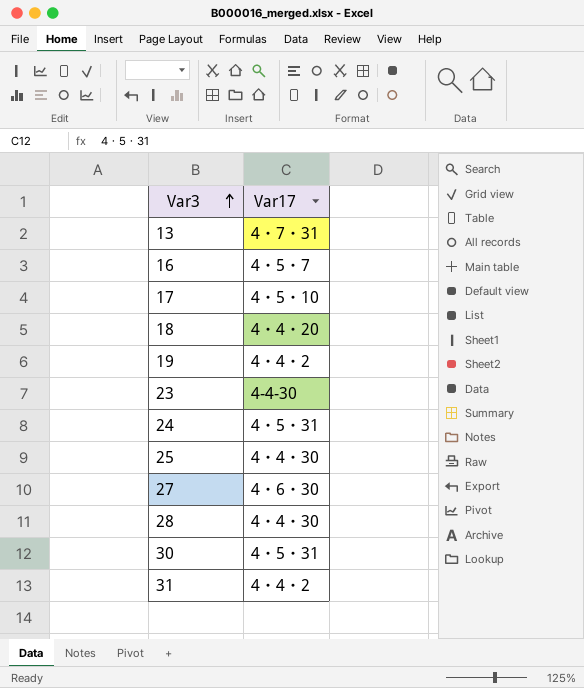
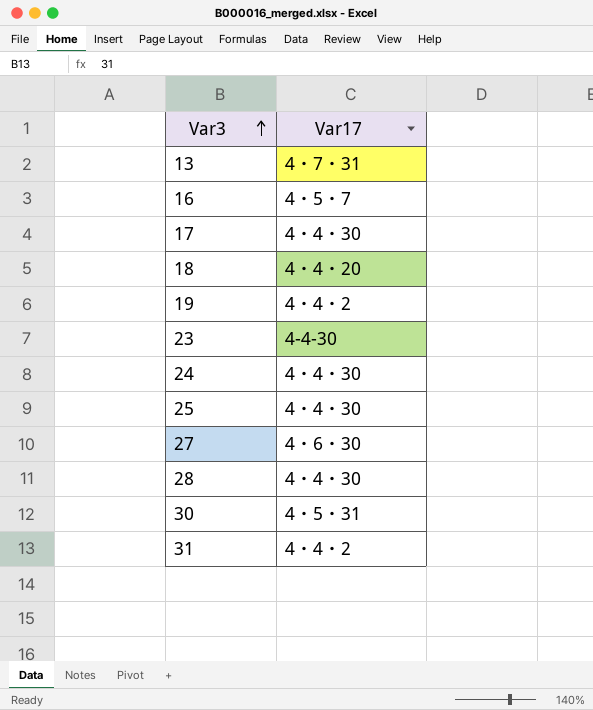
17 | Var17: 4・5・10 -> 4・4・30
24 | Var17: 4・5・31 -> 4・4・30

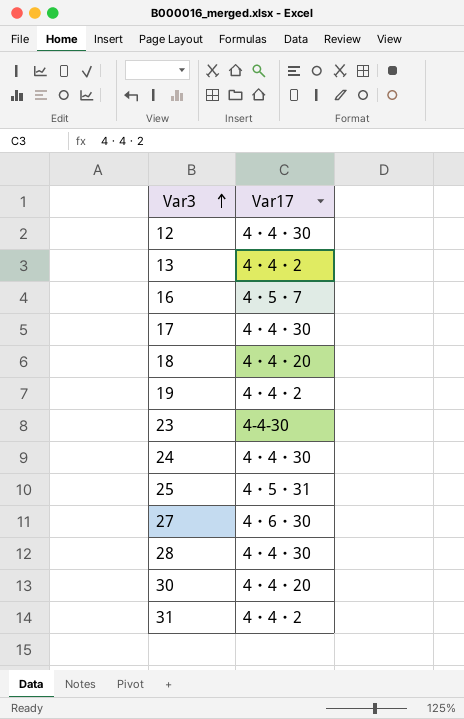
row 12: none -> 4・4・30
13 | Var17: 4・7・31 -> 4・4・2
25 | Var17: 4・4・30 -> 4・5・31
30 | Var17: 4・5・31 -> 4・4・20

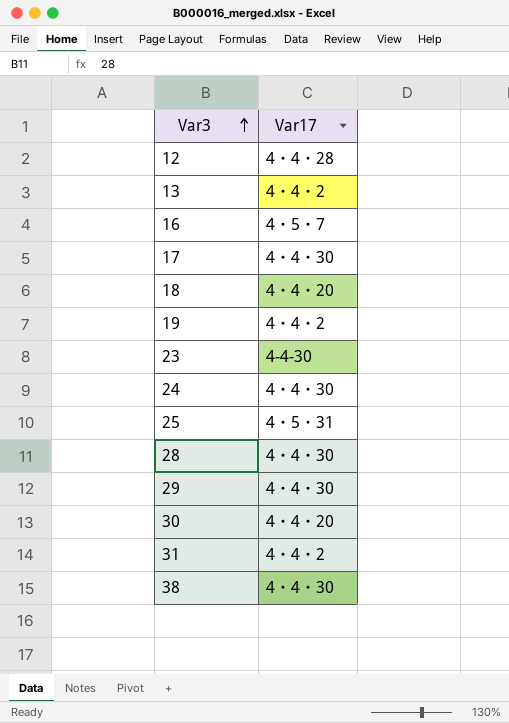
row 27: 4・6・30 -> none
12 | Var17: 4・4・30 -> 4・4・28
row 29: none -> 4・4・30
row 38: none -> 4・4・30

